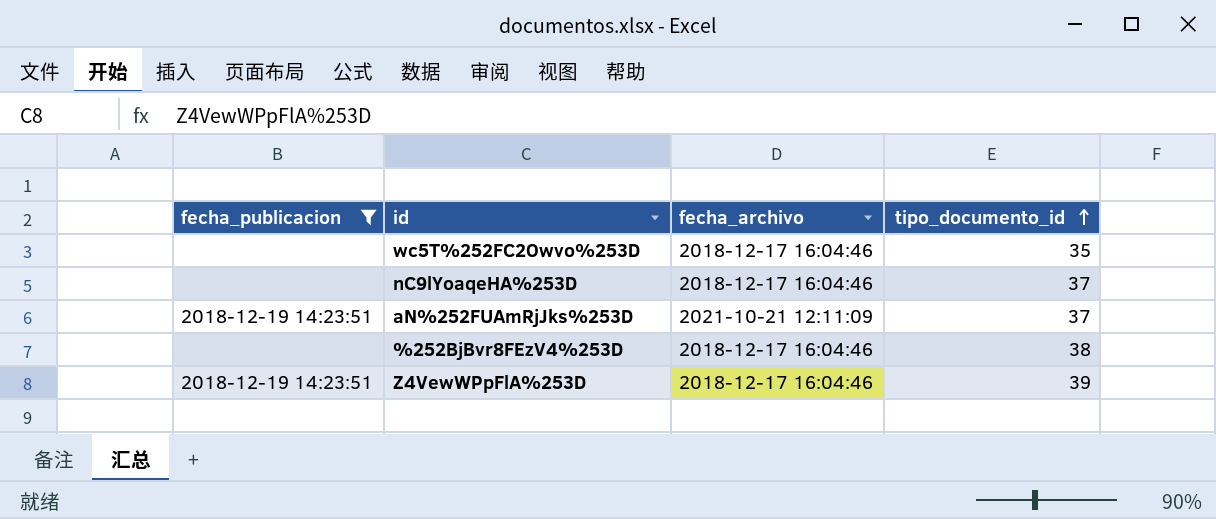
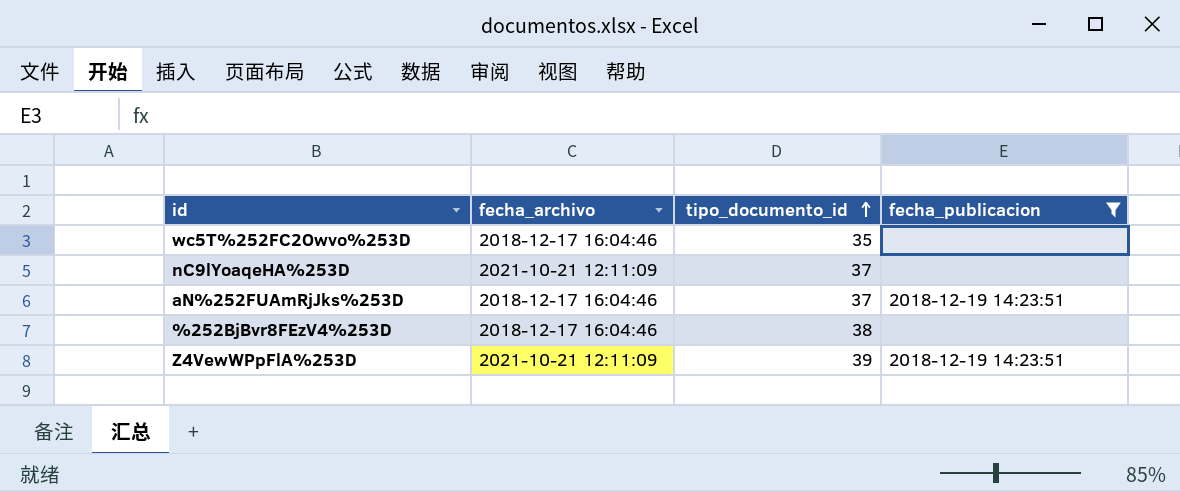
column fecha_publicacion | position: 1 -> 4
nC9lYoaqeHA%253D | fecha_archivo: 2018-12-17 16:04:46 -> 2021-10-21 12:11:09
aN%252FUAmRjJks%253D | fecha_archivo: 2021-10-21 12:11:09 -> 2018-12-17 16:04:46
Z4VewWPpFlA%253D | fecha_archivo: 2018-12-17 16:04:46 -> 2021-10-21 12:11:09

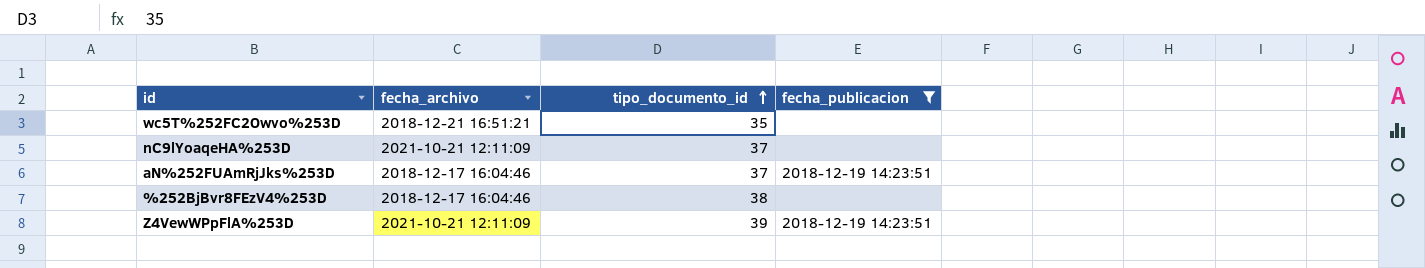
wc5T%252FC2Owvo%253D | fecha_archivo: 2018-12-17 16:04:46 -> 2018-12-21 16:51:21

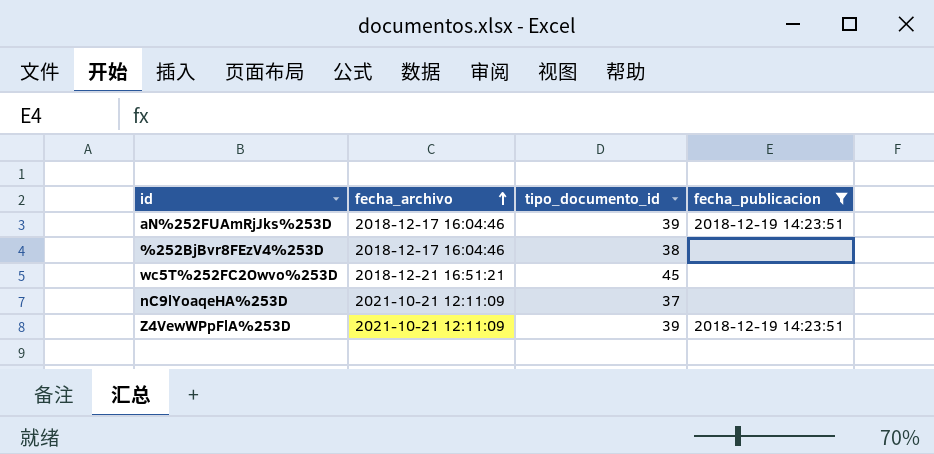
row order: tipo_documento_id ascending -> fecha_archivo ascending
aN%252FUAmRjJks%253D | tipo_documento_id: 37 -> 39
wc5T%252FC2Owvo%253D | tipo_documento_id: 35 -> 45

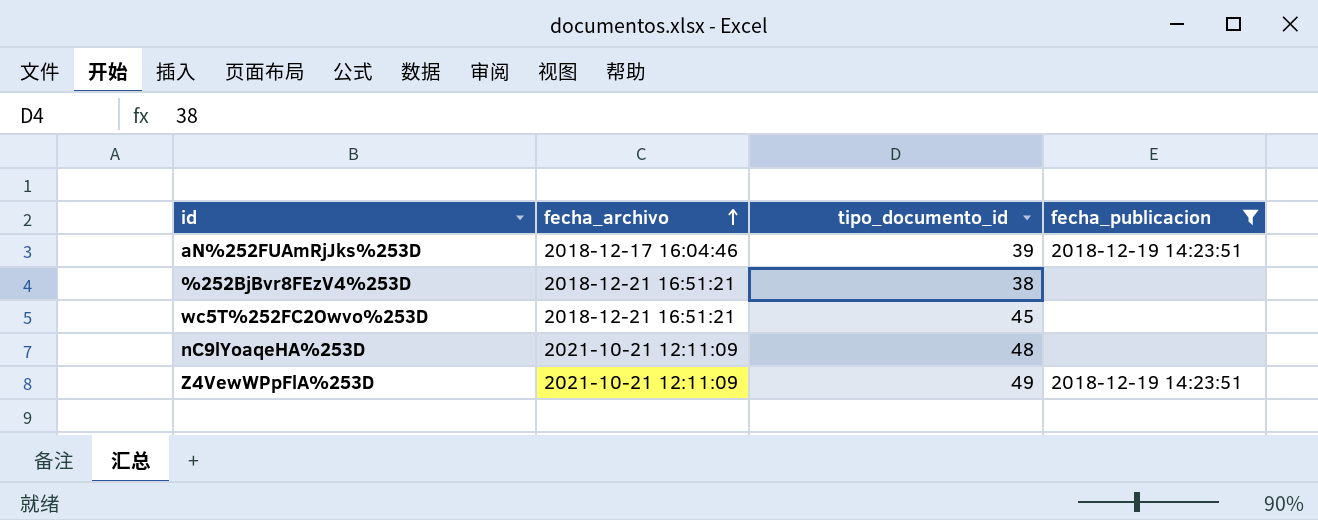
%252BjBvr8FEzV4%253D | fecha_archivo: 2018-12-17 16:04:46 -> 2018-12-21 16:51:21
nC9lYoaqeHA%253D | tipo_documento_id: 37 -> 48
Z4VewWPpFlA%253D | tipo_documento_id: 39 -> 49

